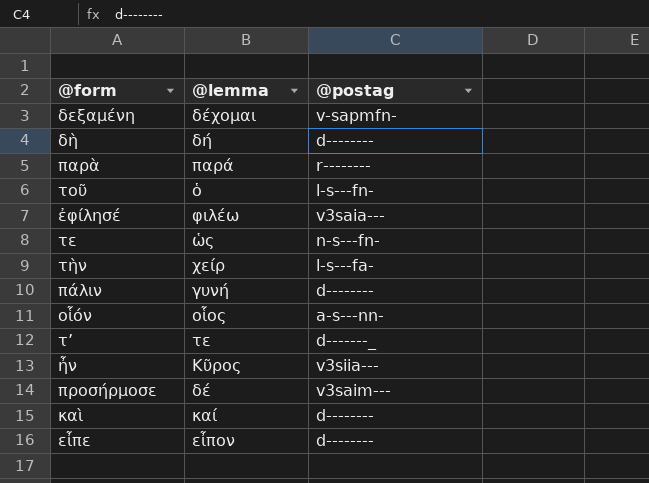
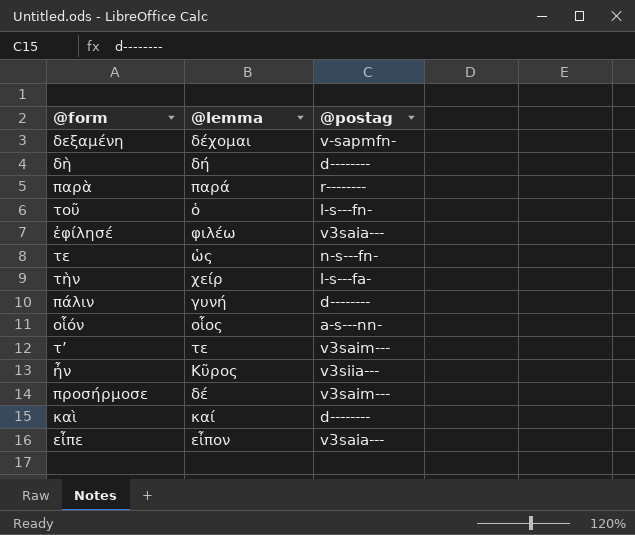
τ’ | @postag: d-------_ -> v3saim---
εἶπε | @postag: d-------- -> v3saia---

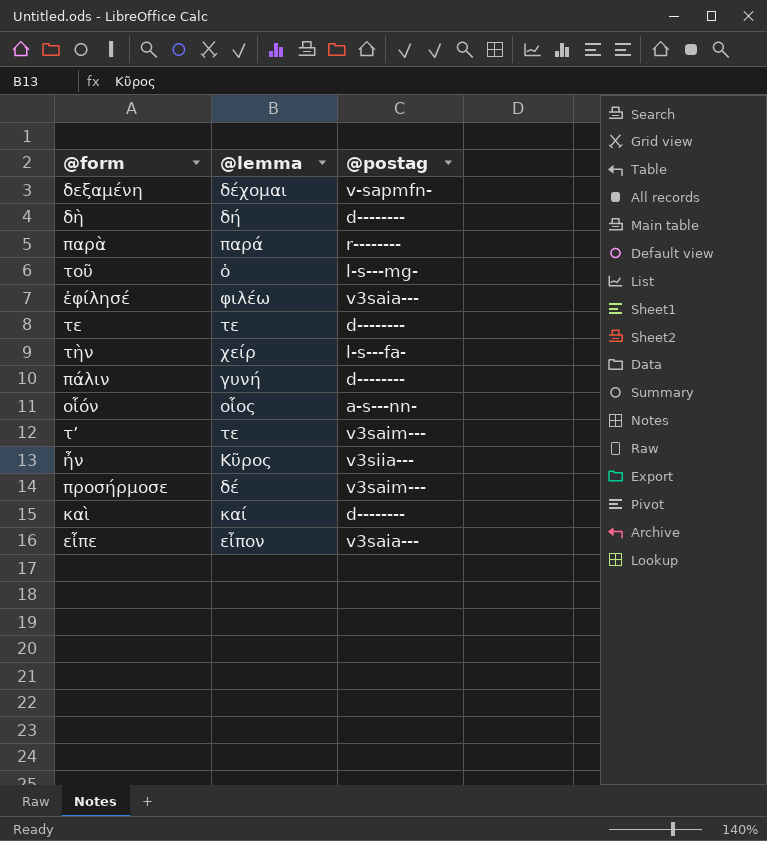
τοῦ | @postag: l-s---fn- -> l-s---mg-
τε | @lemma: ὡς -> τε
τε | @postag: n-s---fn- -> d--------

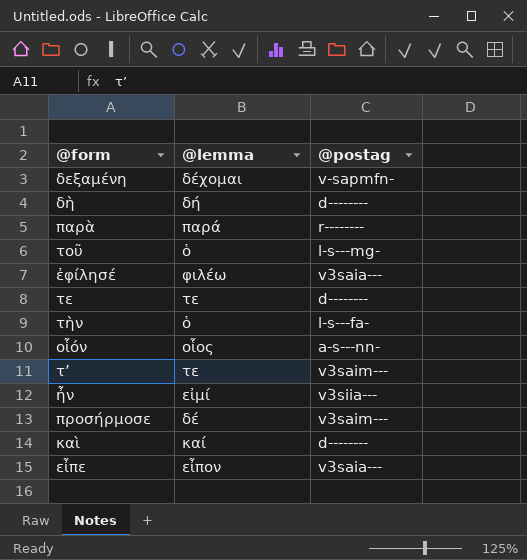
row πάλιν: γυνή | d-------- -> none
τὴν | @lemma: χείρ -> ὁ
ἦν | @lemma: Κῦρος -> εἰμί

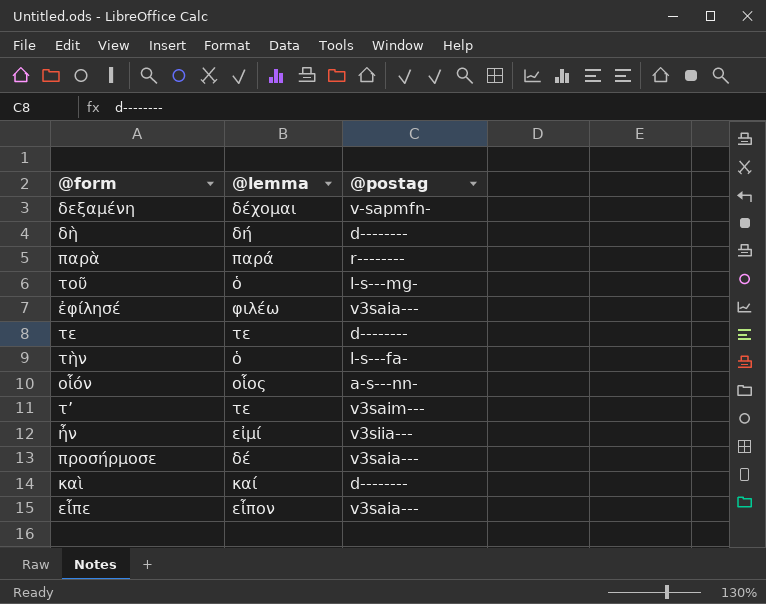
προσήρμοσε | @postag: v3saim--- -> v3saia---

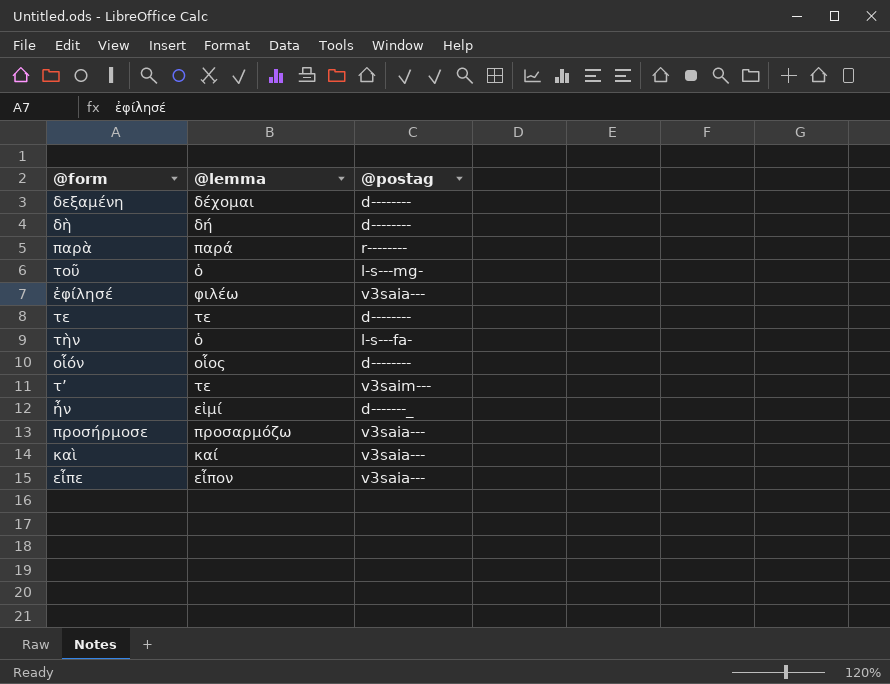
δεξαμένη | @postag: v-sapmfn- -> d--------
οἷόν | @postag: a-s---nn- -> d--------
ἦν | @postag: v3siia--- -> d-------_
προσήρμοσε | @lemma: δέ -> προσαρμόζω
καὶ | @postag: d-------- -> v3saia---

